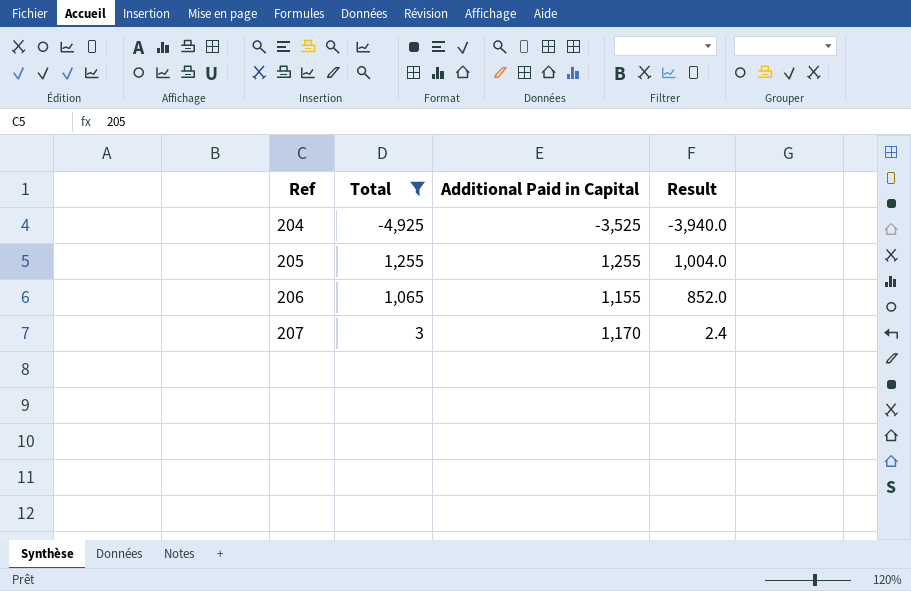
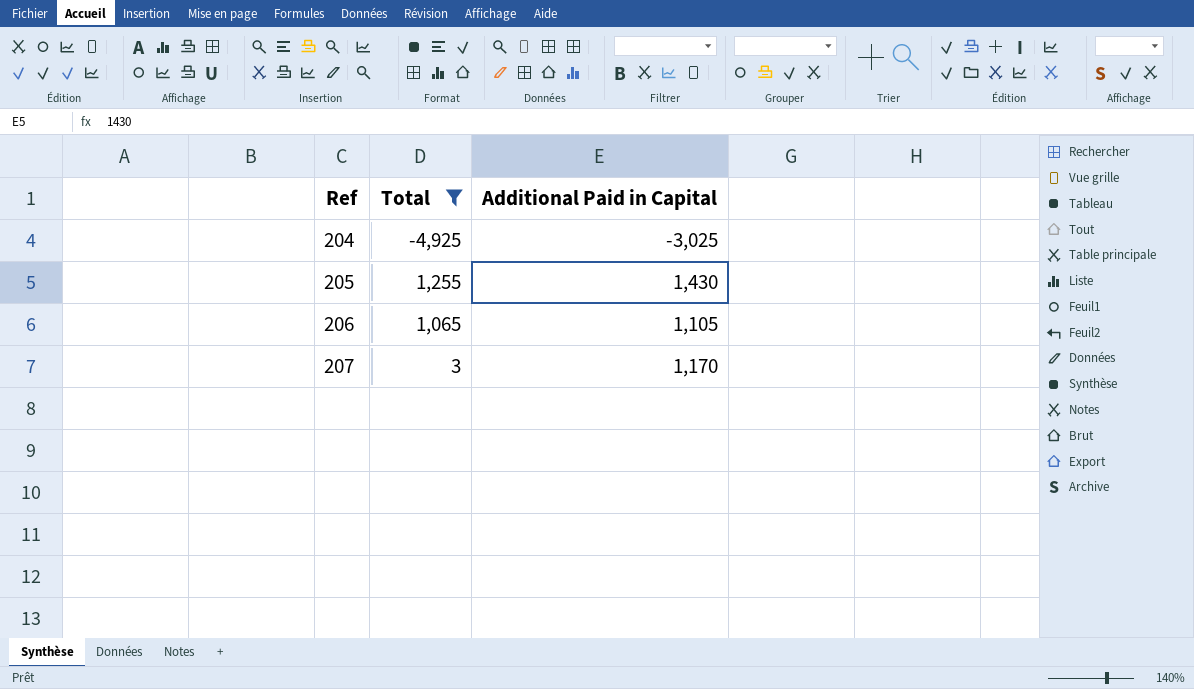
column Result | formula: [Total] * 0.8 -> none
204 | Additional Paid in Capital: -3,525 -> -3,025
205 | Additional Paid in Capital: 1,255 -> 1,430
206 | Additional Paid in Capital: 1,155 -> 1,105

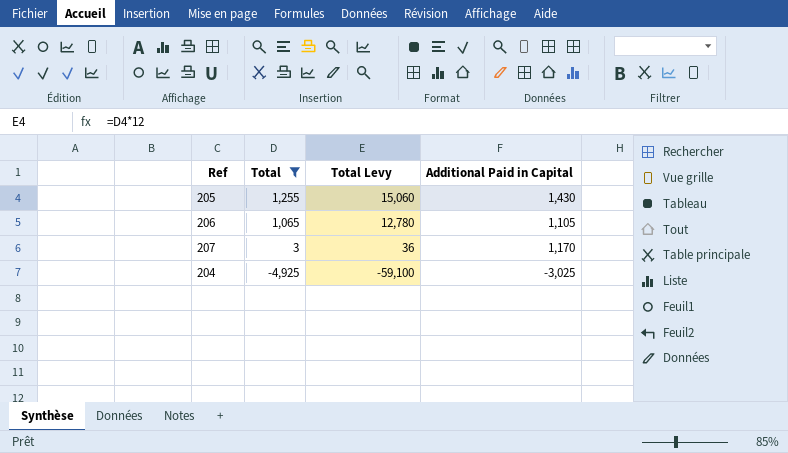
row order: Ref ascending -> Total descending
column Total Levy | formula: none -> [Total] * 12

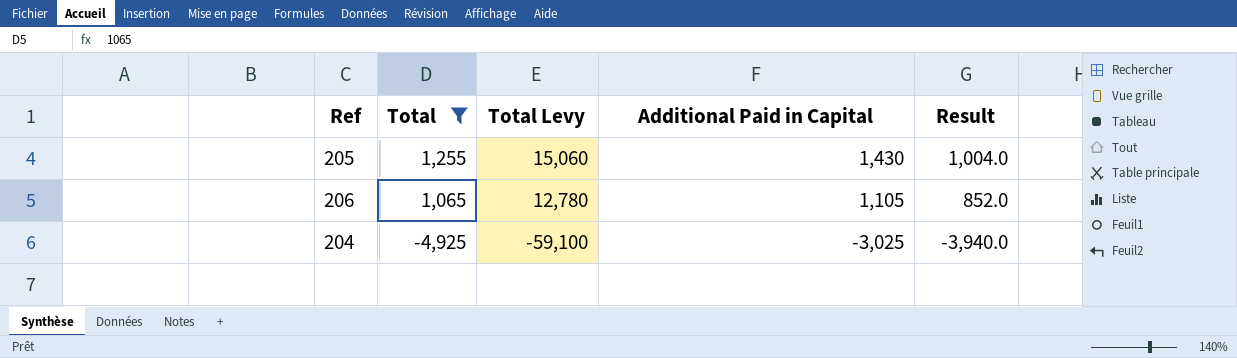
column Result | formula: none -> [Total] * 0.8
row 207: 3 | 36 | 1,170 -> none

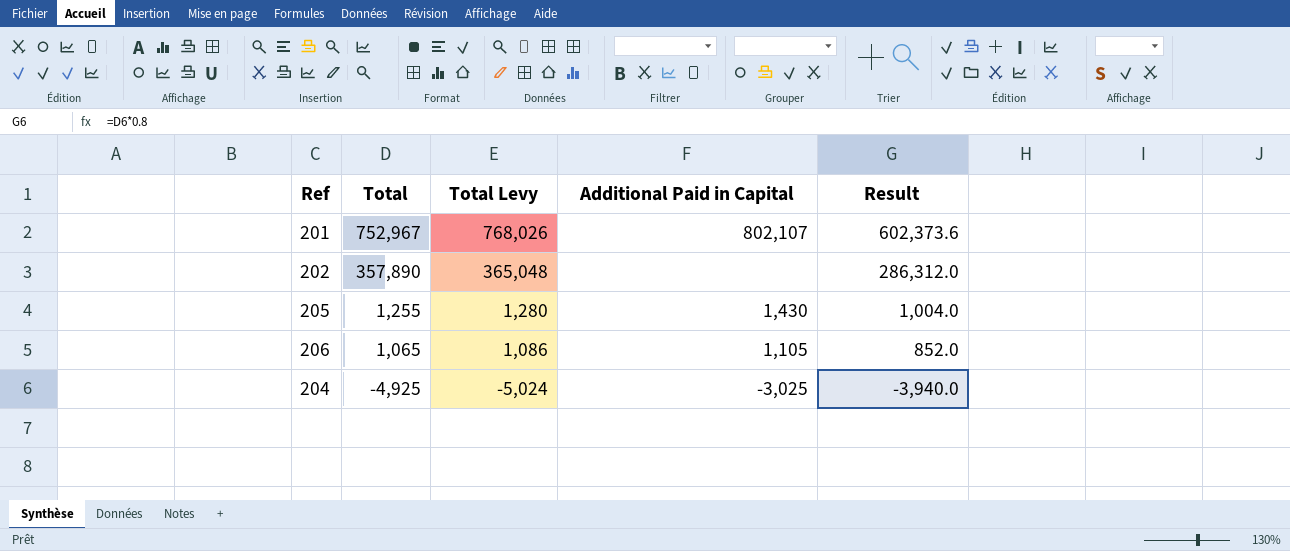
filter: Total <= 1,255 -> none
column Total Levy | formula: [Total] * 12 -> [Total] * 1.02

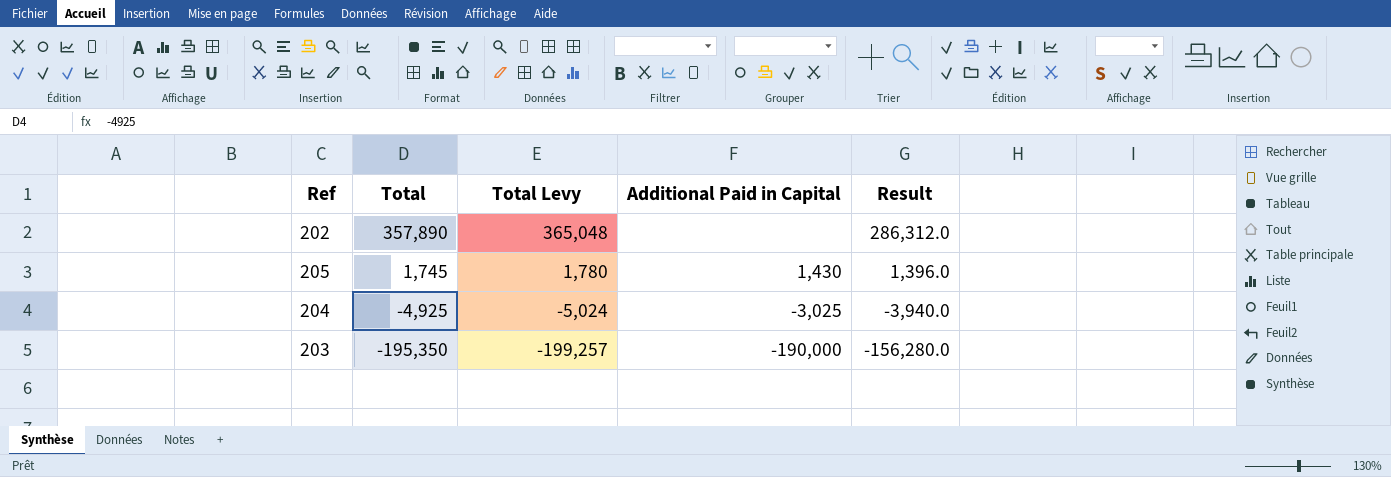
row 201: 752,967 | 768,026 | 802,107 | 602,373.6 -> none
row 206: 1,065 | 1,086 | 1,105 | 852.0 -> none
205 | Total: 1,255 -> 1,745
205 | Total Levy: 1,280 -> 1,780
205 | Result: 1,004.0 -> 1,396.0
row 203: none -> -195,350 | -199,257 | -190,000 | -156,280.0

